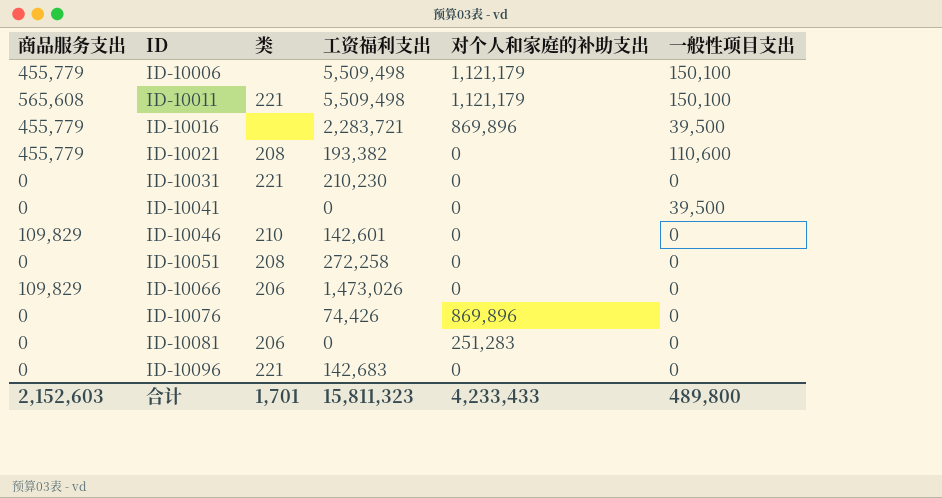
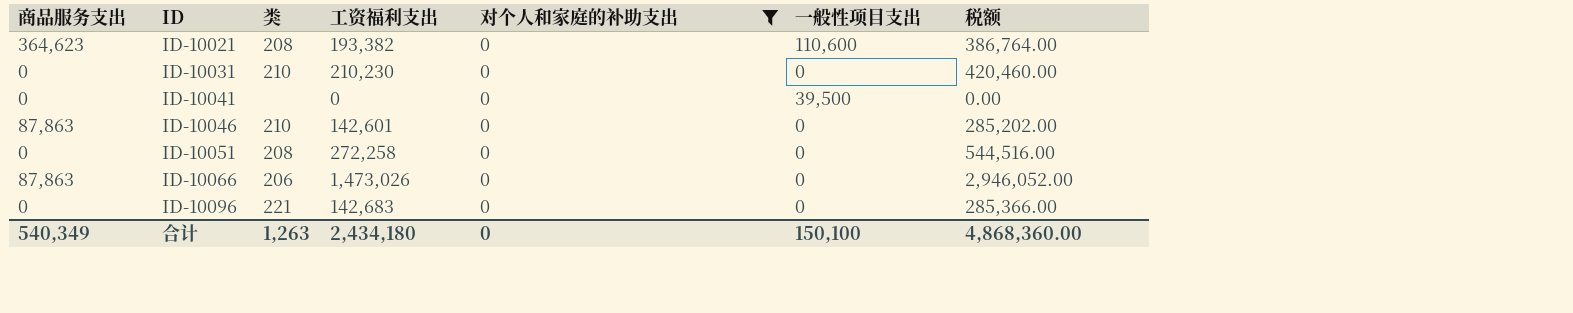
filter: none -> 对个人和家庭的补助支出 = 0
column 税额 | formula: none -> [工资福利支出] * 2
ID-10021 | 商品服务支出: 455,779 -> 364,623
ID-10031 | 类: 221 -> 210
ID-10046 | 商品服务支出: 109,829 -> 87,863
ID-10066 | 商品服务支出: 109,829 -> 87,863
合计 | 商品服务支出: 2,152,603 -> 540,349
合计 | 类: 1,701 -> 1,263
合计 | 工资福利支出: 15,811,323 -> 2,434,180
合计 | 对个人和家庭的补助支出: 4,233,433 -> 0
合计 | 一般性项目支出: 489,800 -> 150,100

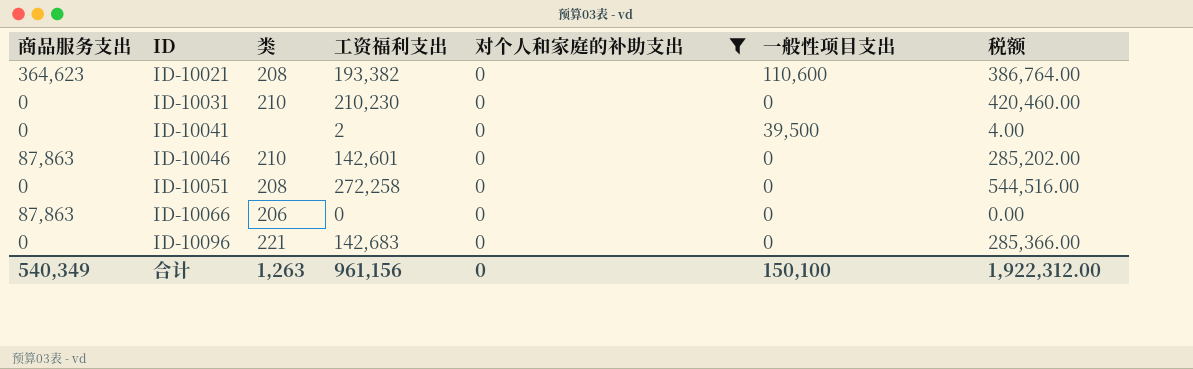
ID-10041 | 工资福利支出: 0 -> 2
ID-10041 | 税额: 0.00 -> 4.00
ID-10066 | 工资福利支出: 1,473,026 -> 0
ID-10066 | 税额: 2,946,052.00 -> 0.00
合计 | 工资福利支出: 2,434,180 -> 961,156
合计 | 税额: 4,868,360.00 -> 1,922,312.00

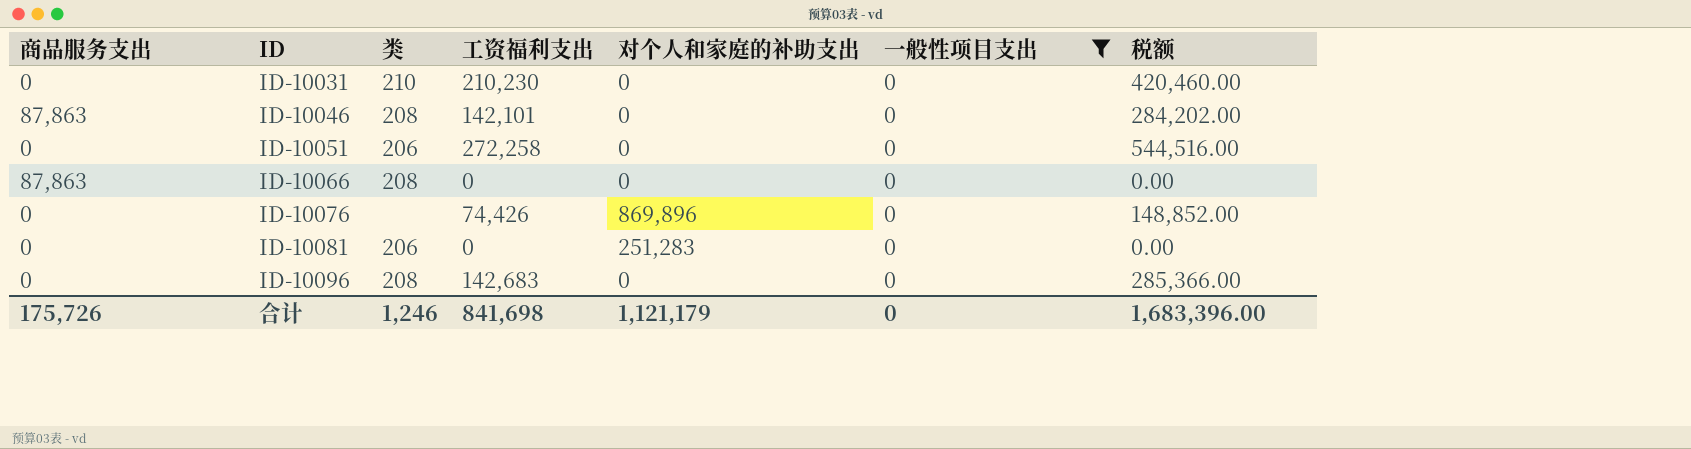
filter: 对个人和家庭的补助支出 = 0 -> 一般性项目支出 = 0
ID-10046 | 类: 210 -> 208
ID-10046 | 工资福利支出: 142,601 -> 142,101
ID-10046 | 税额: 285,202.00 -> 284,202.00
ID-10051 | 类: 208 -> 206
ID-10066 | 类: 206 -> 208
ID-10096 | 类: 221 -> 208
合计 | 商品服务支出: 540,349 -> 175,726
合计 | 类: 1,263 -> 1,246
合计 | 工资福利支出: 961,156 -> 841,698
合计 | 对个人和家庭的补助支出: 0 -> 1,121,179
合计 | 一般性项目支出: 150,100 -> 0
合计 | 税额: 1,922,312.00 -> 1,683,396.00

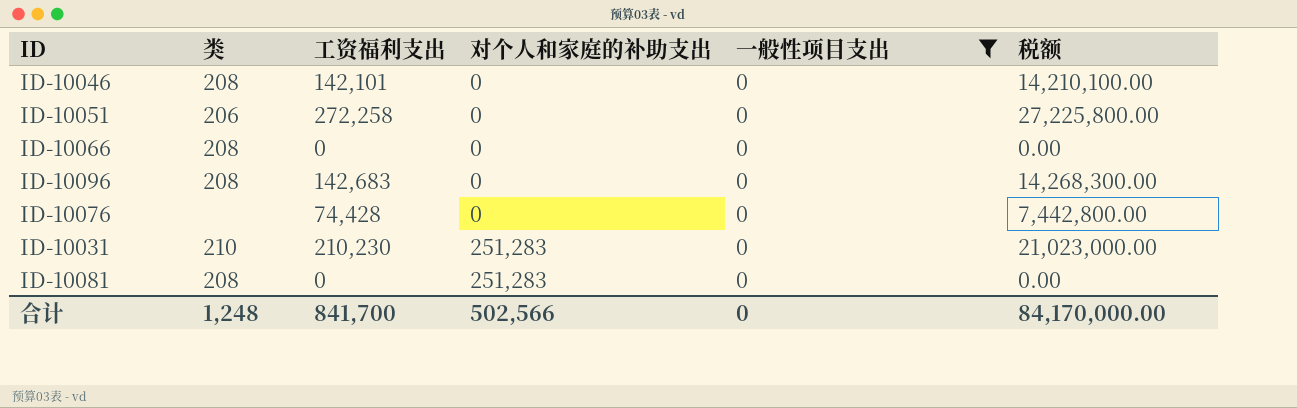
row order: ID ascending -> 对个人和家庭的补助支出 ascending
column 商品服务支出 | position: 1 -> none
column 税额 | formula: [工资福利支出] * 2 -> [工资福利支出] * 100
ID-10076 | 工资福利支出: 74,426 -> 74,428
ID-10076 | 对个人和家庭的补助支出: 869,896 -> 0
ID-10031 | 对个人和家庭的补助支出: 0 -> 251,283
ID-10081 | 类: 206 -> 208
合计 | 类: 1,246 -> 1,248
合计 | 工资福利支出: 841,698 -> 841,700
合计 | 对个人和家庭的补助支出: 1,121,179 -> 502,566
合计 | 税额: 1,683,396.00 -> 84,170,000.00

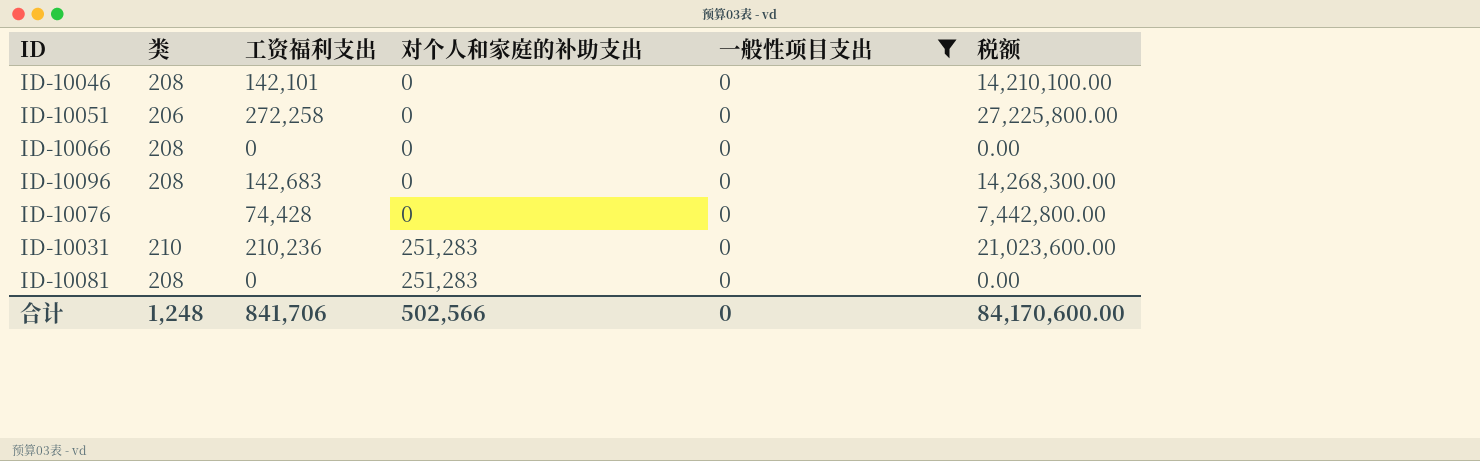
ID-10031 | 工资福利支出: 210,230 -> 210,236
ID-10031 | 税额: 21,023,000.00 -> 21,023,600.00
合计 | 工资福利支出: 841,700 -> 841,706
合计 | 税额: 84,170,000.00 -> 84,170,600.00

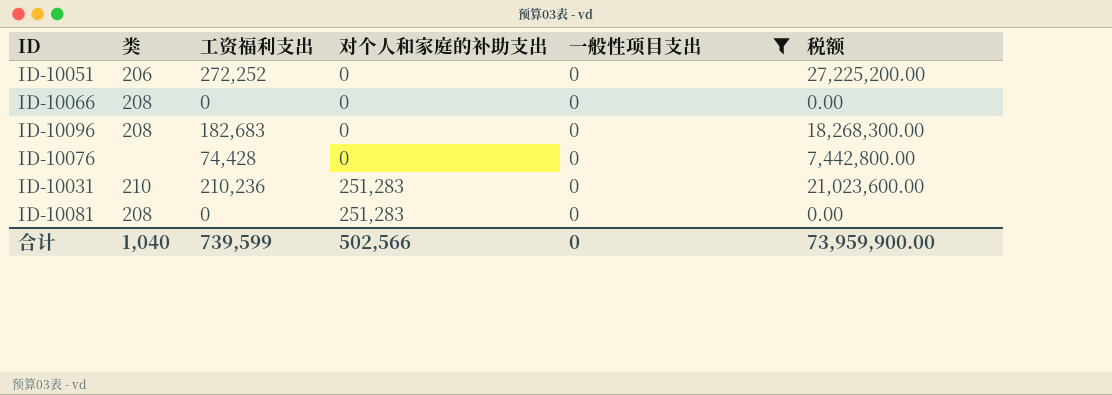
row ID-10046: 208 | 142,101 | 0 | 0 | 14,210,100.00 -> none
ID-10051 | 工资福利支出: 272,258 -> 272,252
ID-10051 | 税额: 27,225,800.00 -> 27,225,200.00
ID-10096 | 工资福利支出: 142,683 -> 182,683
ID-10096 | 税额: 14,268,300.00 -> 18,268,300.00
合计 | 类: 1,248 -> 1,040
合计 | 工资福利支出: 841,706 -> 739,599
合计 | 税额: 84,170,600.00 -> 73,959,900.00

